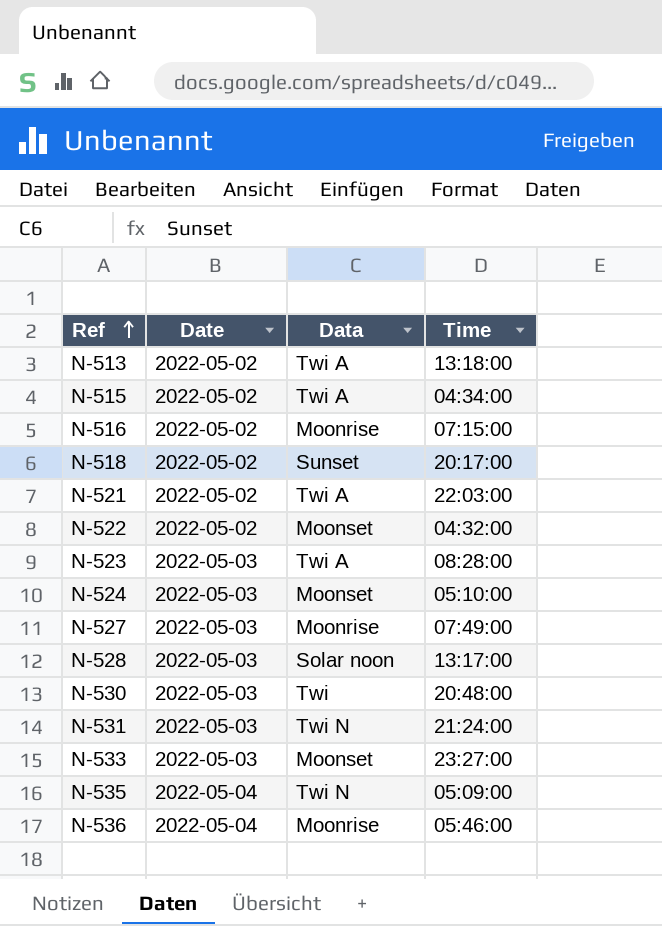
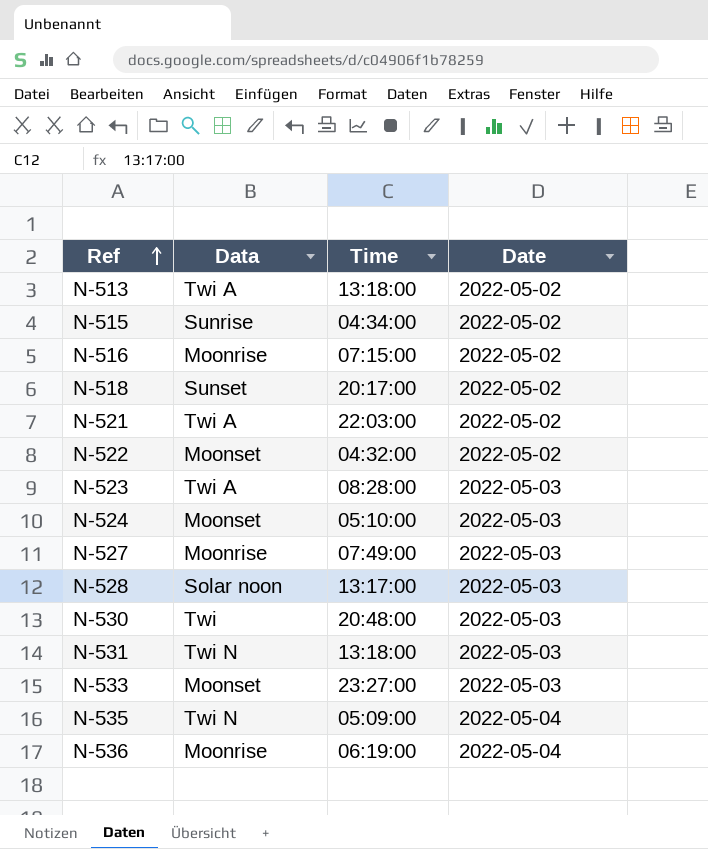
column Date | position: 2 -> 4
N-515 | Data: Twi A -> Sunrise
N-531 | Time: 21:24:00 -> 13:18:00
N-536 | Time: 05:46:00 -> 06:19:00

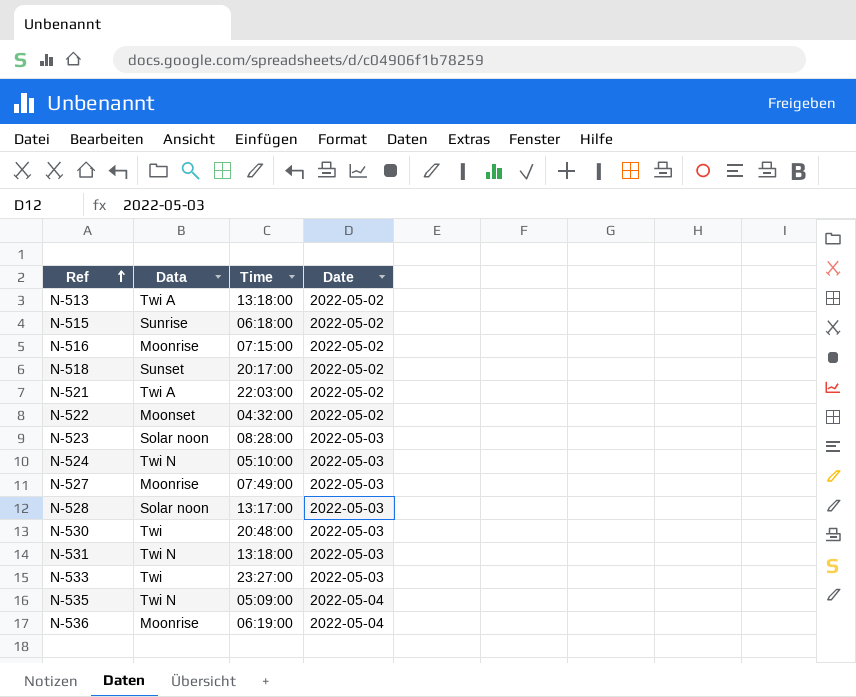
N-515 | Time: 04:34:00 -> 06:18:00
N-523 | Data: Twi A -> Solar noon
N-524 | Data: Moonset -> Twi N
N-533 | Data: Moonset -> Twi

